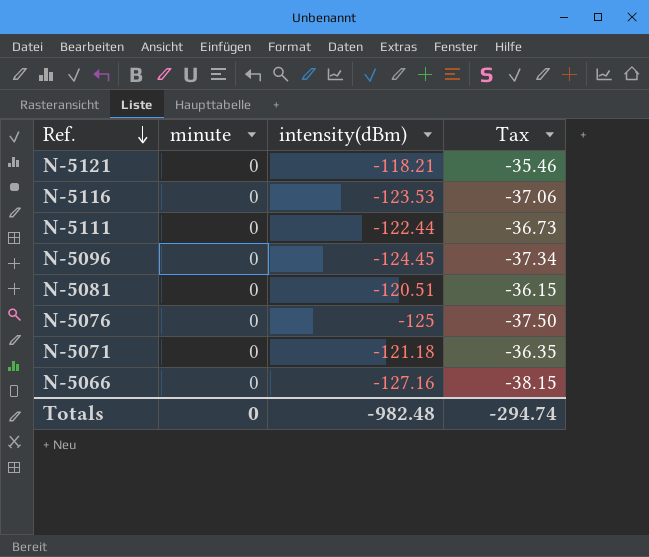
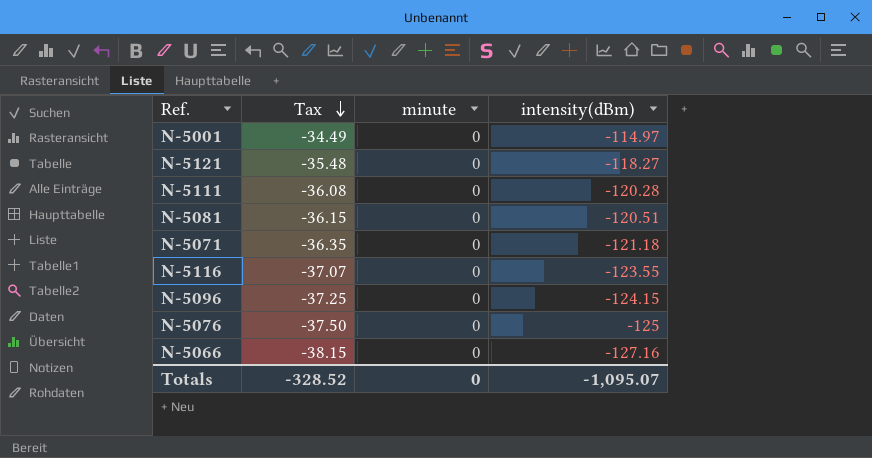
row order: Ref. descending -> Tax descending
column Tax | position: 4 -> 2
row N-5001: none -> -34.49 | 0 | -114.97
N-5121 | Tax: -35.46 -> -35.48
N-5121 | intensity(dBm): -118.21 -> -118.27
N-5111 | Tax: -36.73 -> -36.08
N-5111 | intensity(dBm): -122.44 -> -120.28
N-5116 | Tax: -37.06 -> -37.07
N-5116 | intensity(dBm): -123.53 -> -123.55
N-5096 | Tax: -37.34 -> -37.25
N-5096 | intensity(dBm): -124.45 -> -124.15
Totals | Tax: -294.74 -> -328.52
Totals | intensity(dBm): -982.48 -> -1,095.07

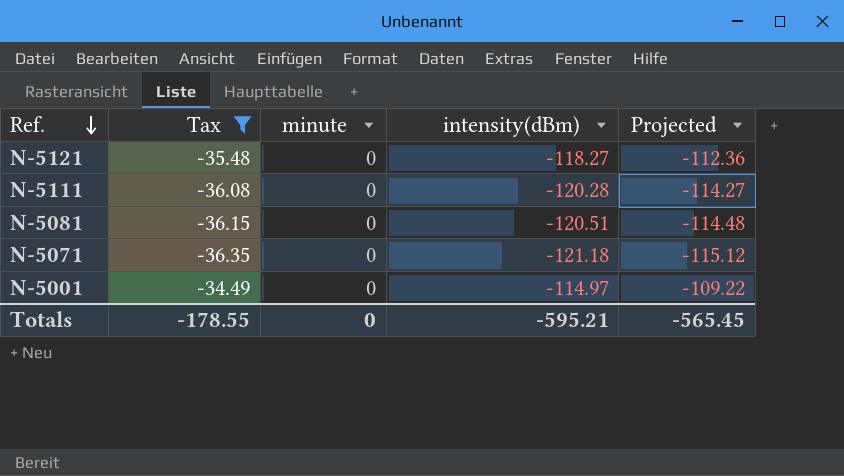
filter: none -> Tax >= -36.35
row order: Tax descending -> Ref. descending
column Projected | formula: none -> [intensity(dBm)] * 0.95
Totals | Tax: -328.52 -> -178.55
Totals | intensity(dBm): -1,095.07 -> -595.21

